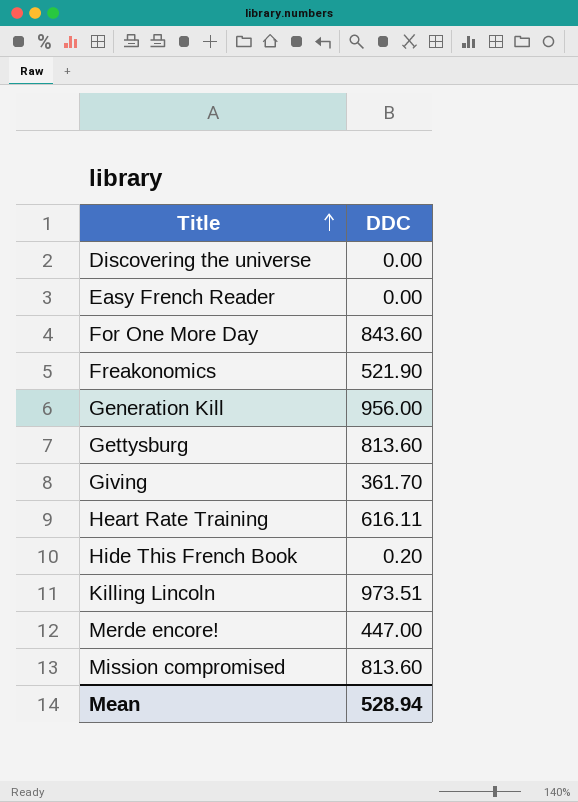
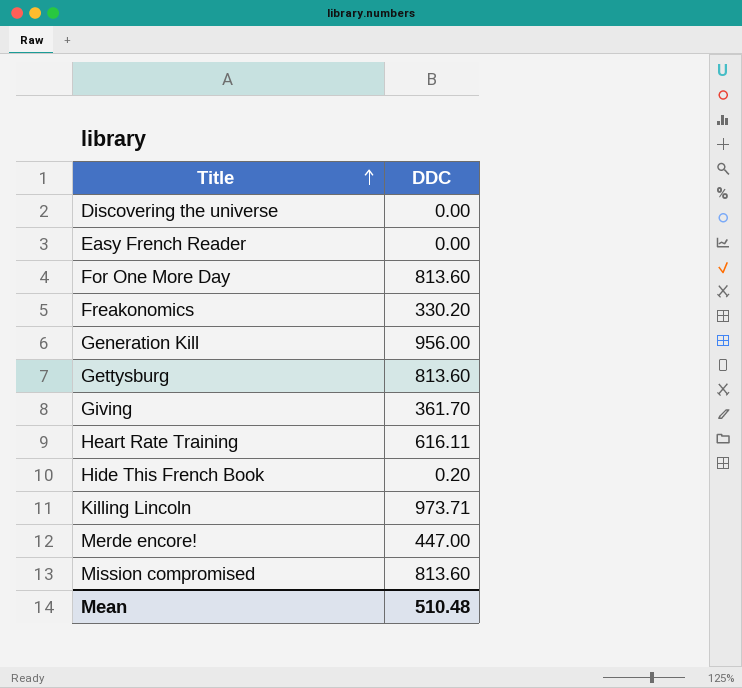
For One More Day | DDC: 843.60 -> 813.60
Freakonomics | DDC: 521.90 -> 330.20
Killing Lincoln | DDC: 973.51 -> 973.71
Mean | DDC: 528.94 -> 510.48

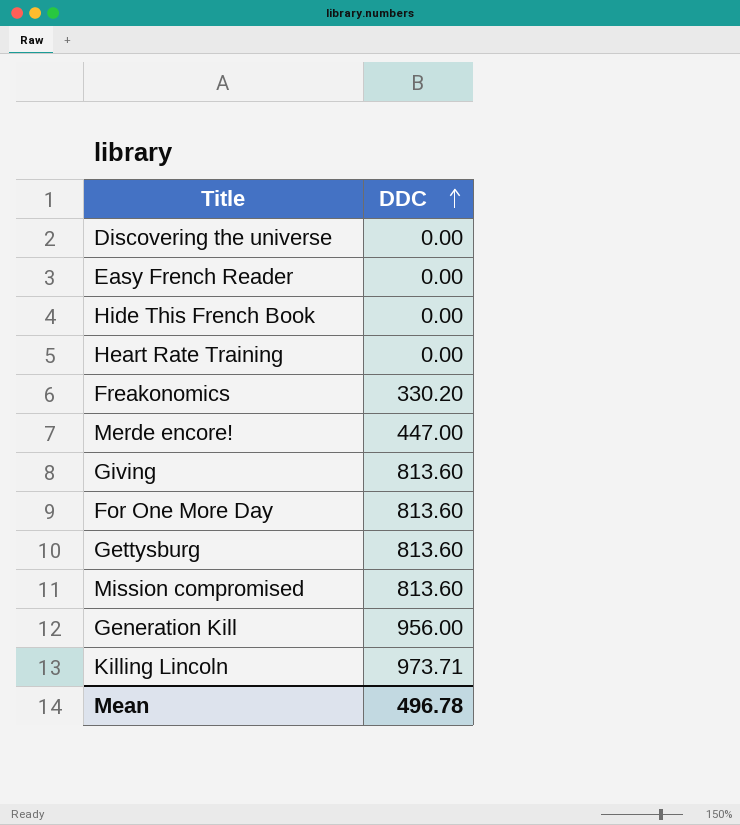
row order: Title ascending -> DDC ascending
Hide This French Book | DDC: 0.20 -> 0.00
Heart Rate Training | DDC: 616.11 -> 0.00
Giving | DDC: 361.70 -> 813.60
Mean | DDC: 510.48 -> 496.78

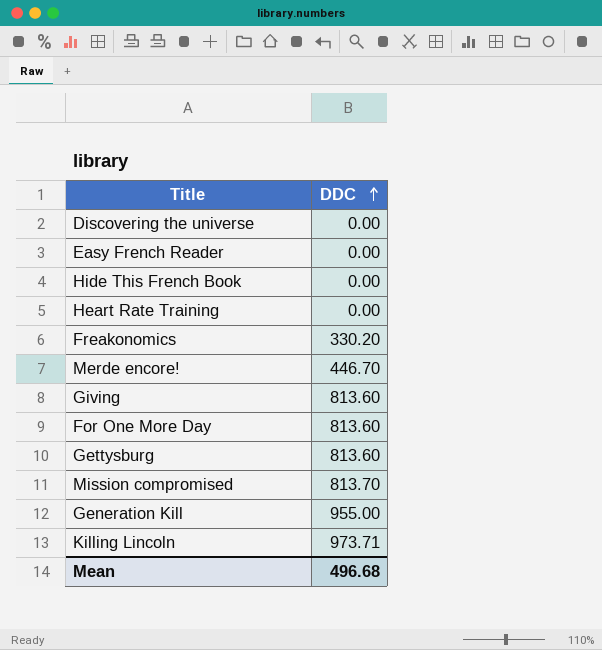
Merde encore! | DDC: 447.00 -> 446.70
Mission compromised | DDC: 813.60 -> 813.70
Generation Kill | DDC: 956.00 -> 955.00
Mean | DDC: 496.78 -> 496.68

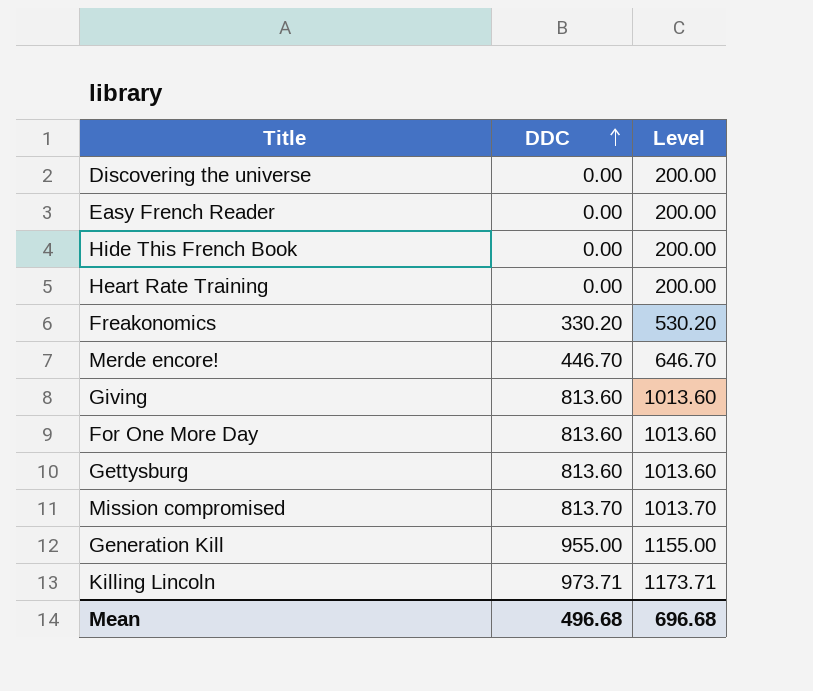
column Level | formula: none -> [DDC] + 200

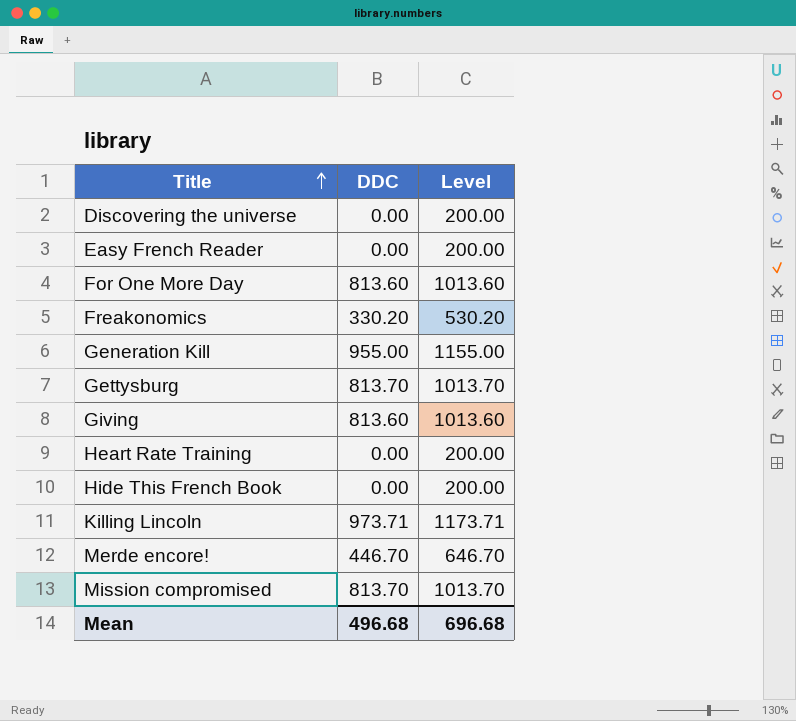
row order: DDC ascending -> Title ascending
Gettysburg | DDC: 813.60 -> 813.70
Gettysburg | Level: 1013.60 -> 1013.70

